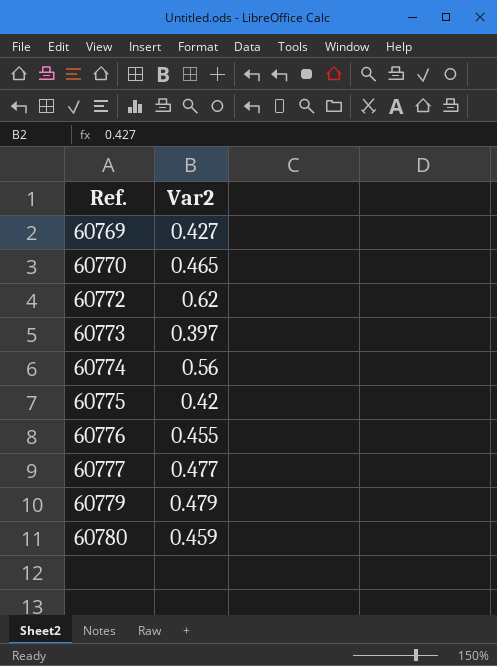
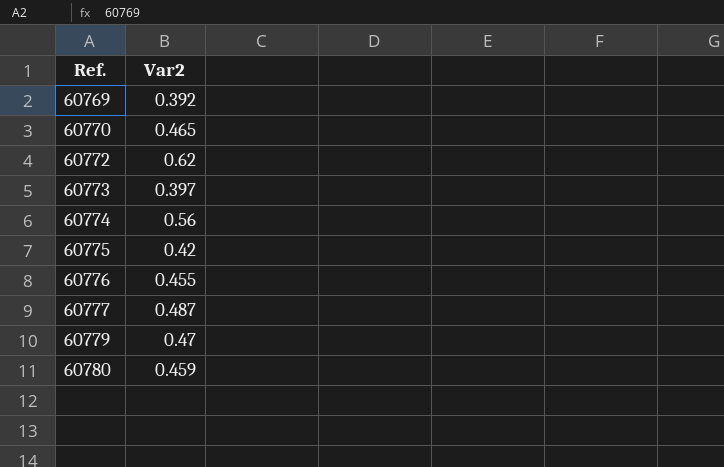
60769 | Var2: 0.427 -> 0.392
60777 | Var2: 0.477 -> 0.487
60779 | Var2: 0.479 -> 0.47

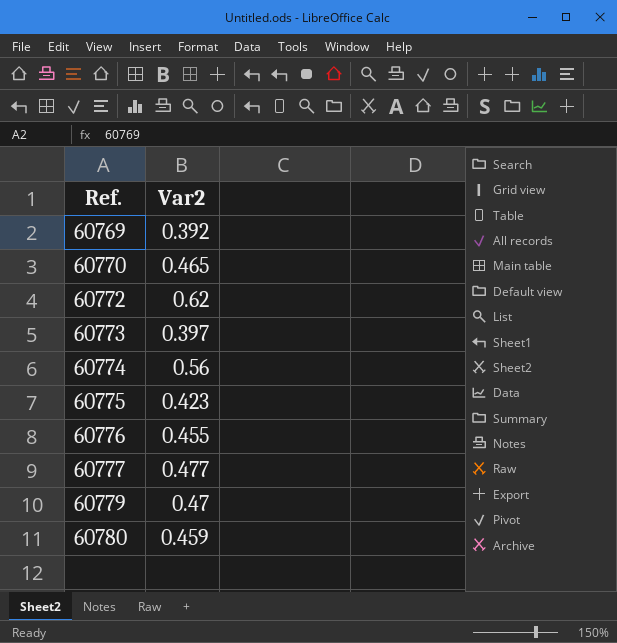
60775 | Var2: 0.42 -> 0.423
60777 | Var2: 0.487 -> 0.477

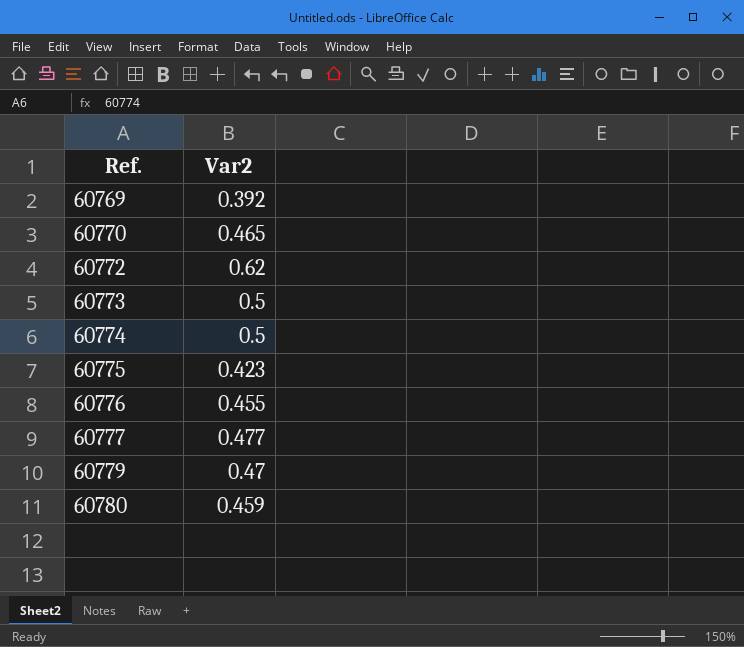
60773 | Var2: 0.397 -> 0.5
60774 | Var2: 0.56 -> 0.5

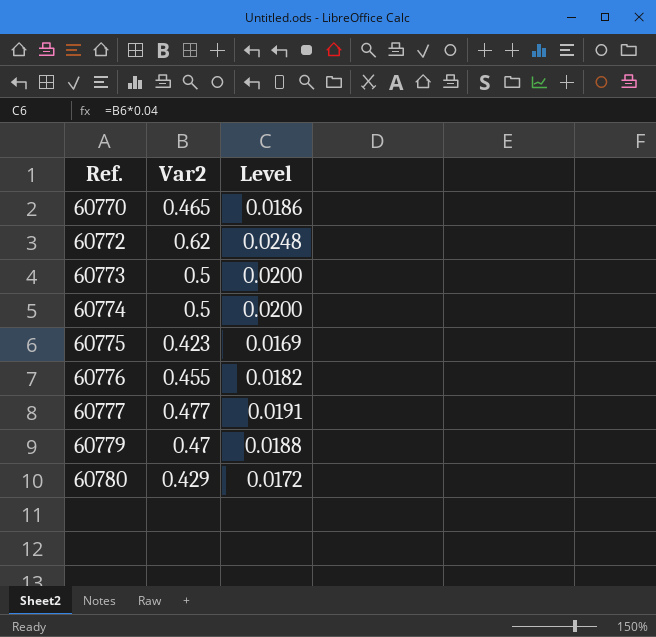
column Level | formula: none -> [Var2] * 0.04
row 60769: 0.392 -> none
60780 | Var2: 0.459 -> 0.429

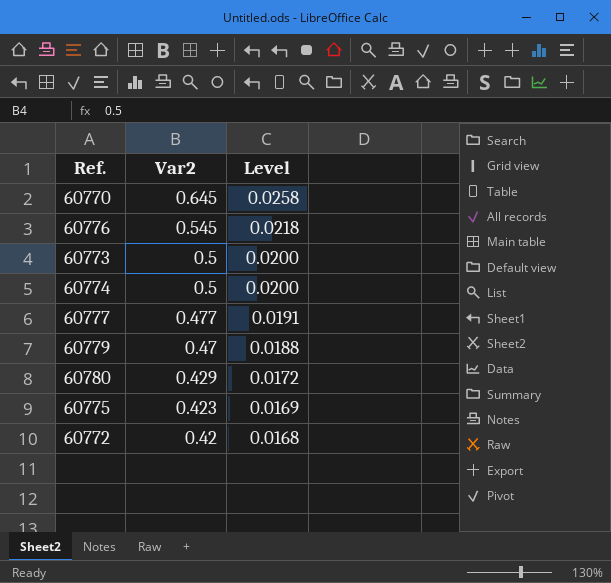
row order: Ref. ascending -> Var2 descending
60770 | Var2: 0.465 -> 0.645
60770 | Level: 0.0186 -> 0.0258
60776 | Var2: 0.455 -> 0.545
60776 | Level: 0.0182 -> 0.0218
60772 | Var2: 0.62 -> 0.42
60772 | Level: 0.0248 -> 0.0168

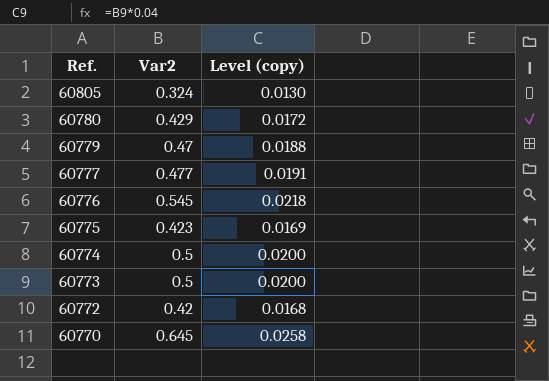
row order: Var2 descending -> Ref. descending
column name: Level -> Level (copy)
row 60805: none -> 0.324 | 0.0130

